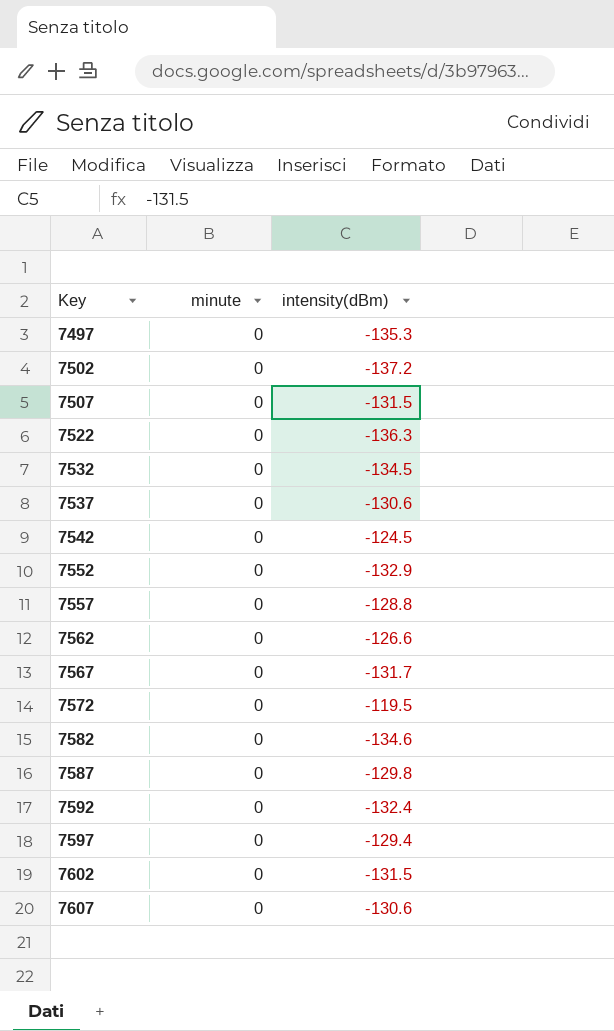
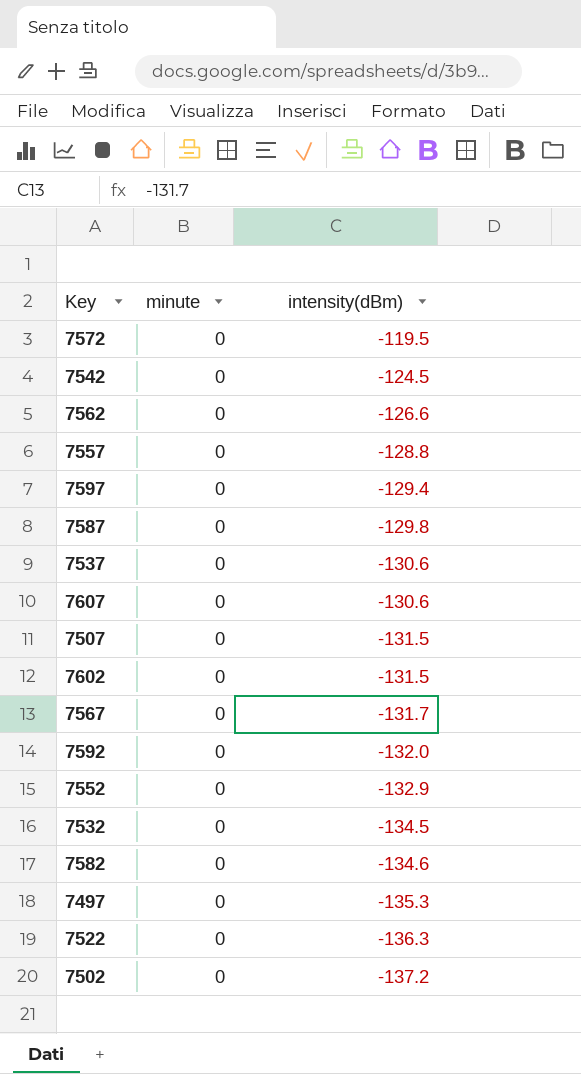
row order: Key ascending -> intensity(dBm) descending
7592 | intensity(dBm): -132.4 -> -132.0

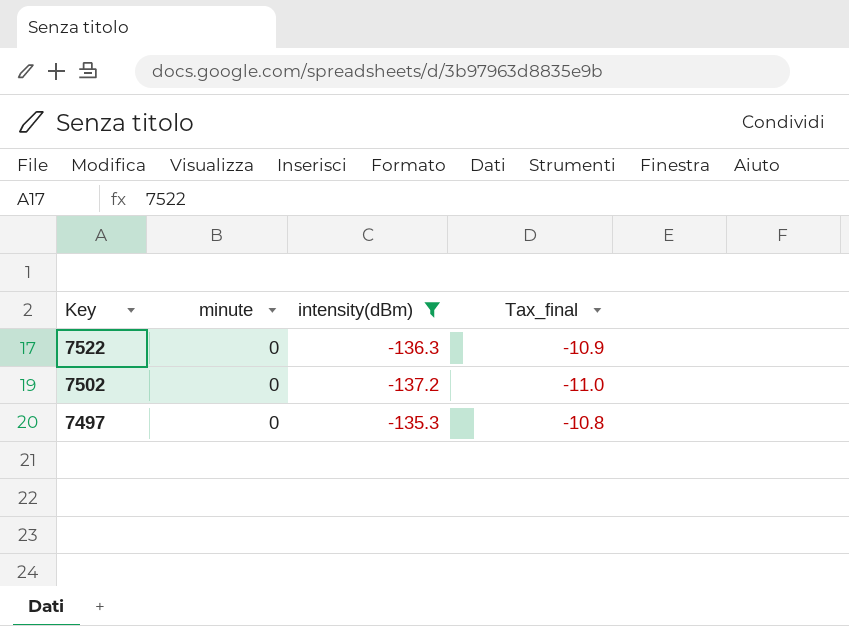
filter: none -> intensity(dBm) <= -135.3
row order: intensity(dBm) descending -> Key descending
column Tax_final | formula: none -> [intensity(dBm)] * 0.08

